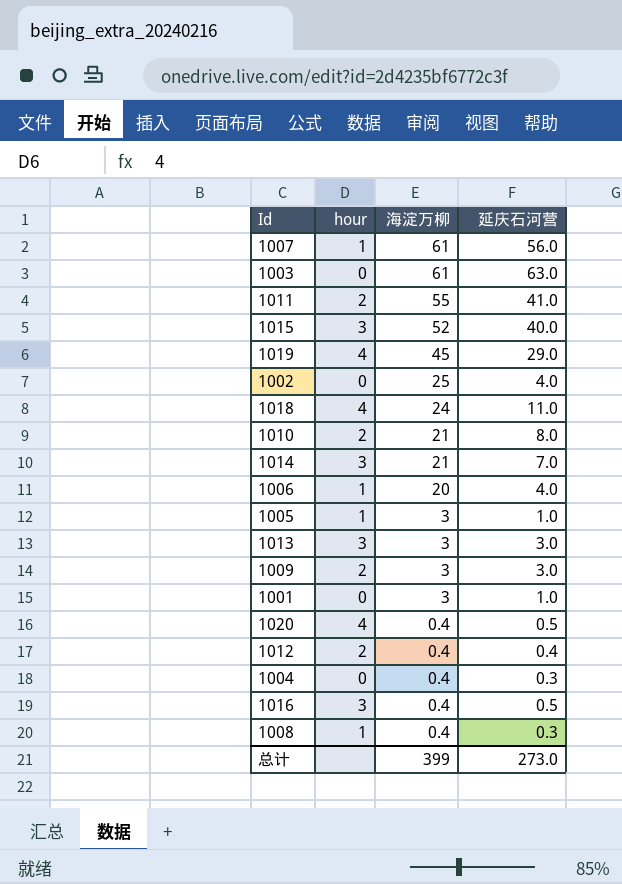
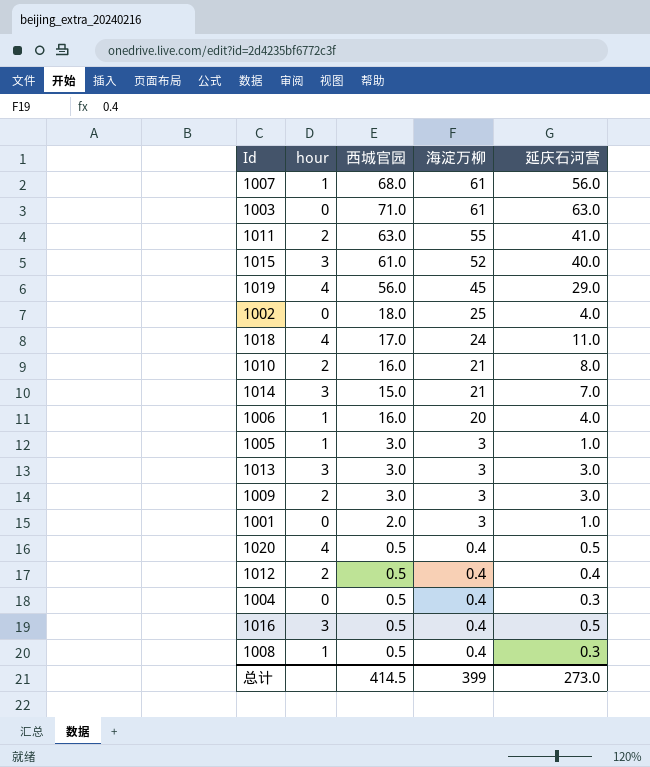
column 西城官园 | position: none -> 3

